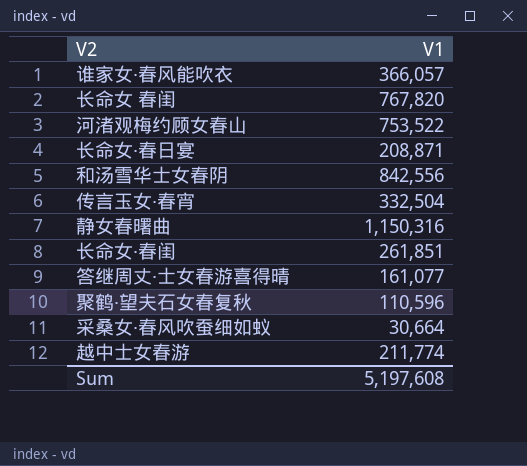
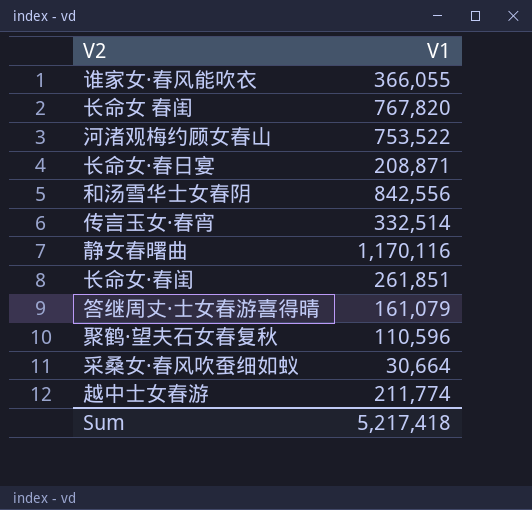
谁家女·春风能吹衣 | V1: 366,057 -> 366,055
传言玉女·春宵 | V1: 332,504 -> 332,514
静女春曙曲 | V1: 1,150,316 -> 1,170,116
答继周丈·士女春游喜得晴 | V1: 161,077 -> 161,079
Sum | V1: 5,197,608 -> 5,217,418

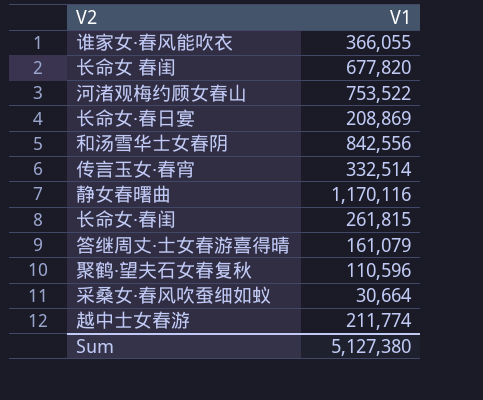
长命女 春闺 | V1: 767,820 -> 677,820
长命女·春日宴 | V1: 208,871 -> 208,869
长命女·春闺 | V1: 261,851 -> 261,815
Sum | V1: 5,217,418 -> 5,127,380

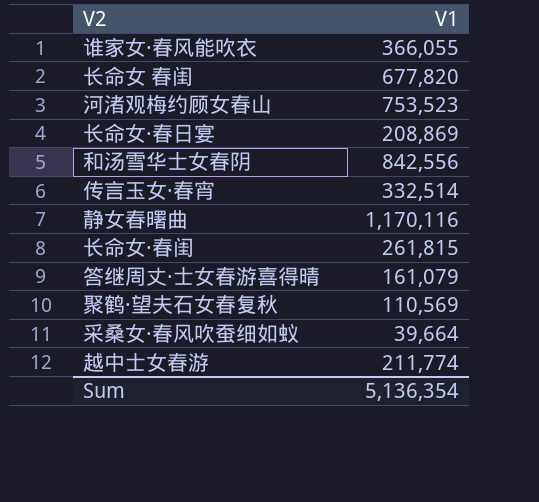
河渚观梅约顾女春山 | V1: 753,522 -> 753,523
聚鹤·望夫石女春复秋 | V1: 110,596 -> 110,569
采桑女·春风吹蚕细如蚁 | V1: 30,664 -> 39,664
Sum | V1: 5,127,380 -> 5,136,354

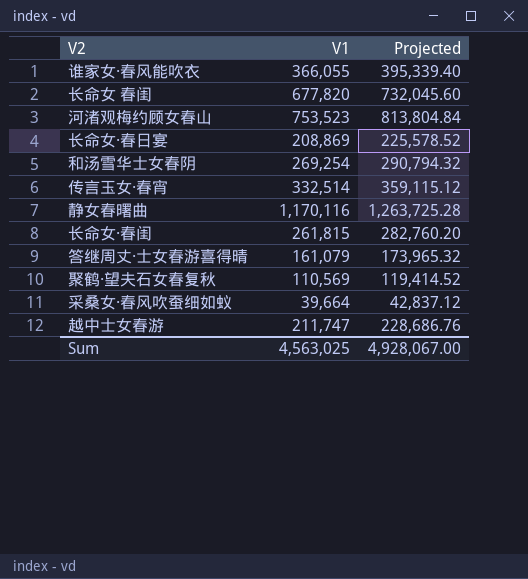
column Projected | formula: none -> [V1] * 1.08
和汤雪华士女春阴 | V1: 842,556 -> 269,254
越中士女春游 | V1: 211,774 -> 211,747
Sum | V1: 5,136,354 -> 4,563,025

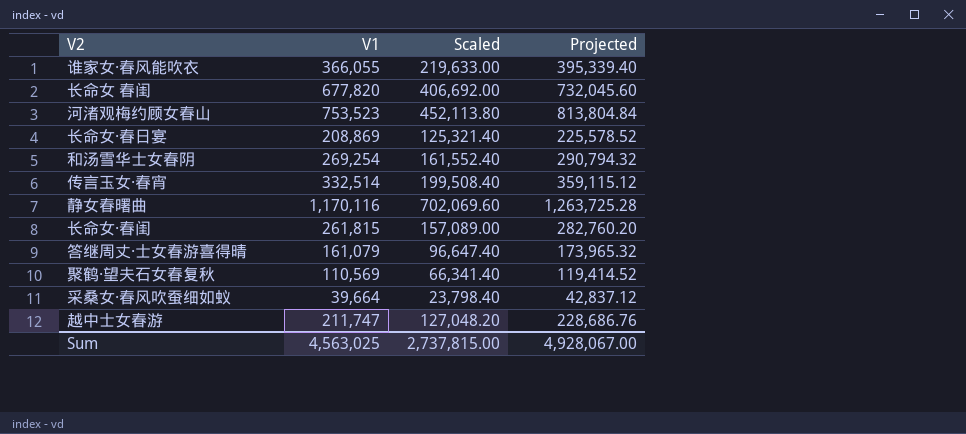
column Scaled | formula: none -> [V1] * 0.6

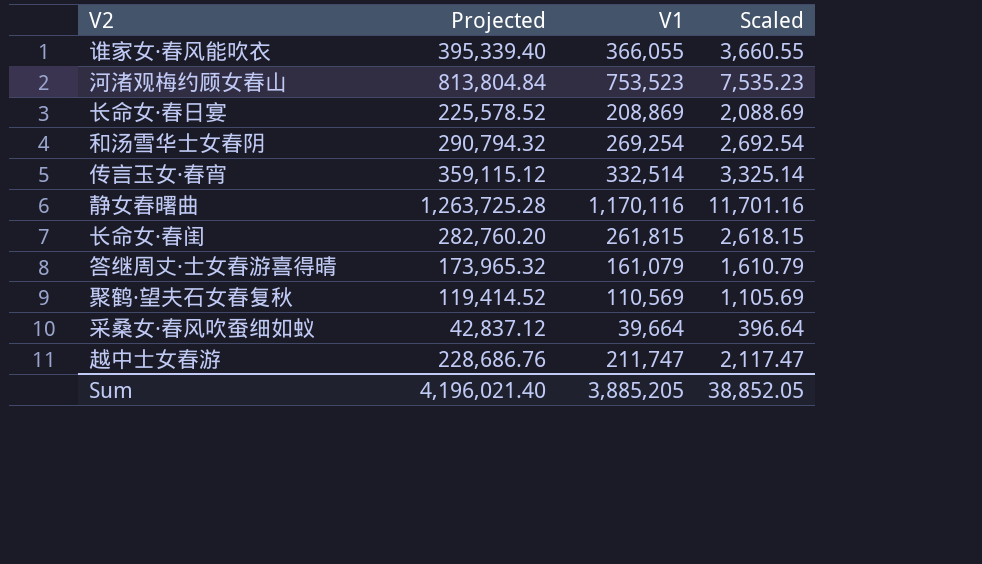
column Projected | position: 4 -> 2
column Scaled | formula: [V1] * 0.6 -> [V1] * 0.01
row 长命女 春闺: 677,820 | 406,692.00 | 732,045.60 -> none
Sum | Projected: 4,928,067.00 -> 4,196,021.40
Sum | V1: 4,563,025 -> 3,885,205
Sum | Scaled: 2,737,815.00 -> 38,852.05

